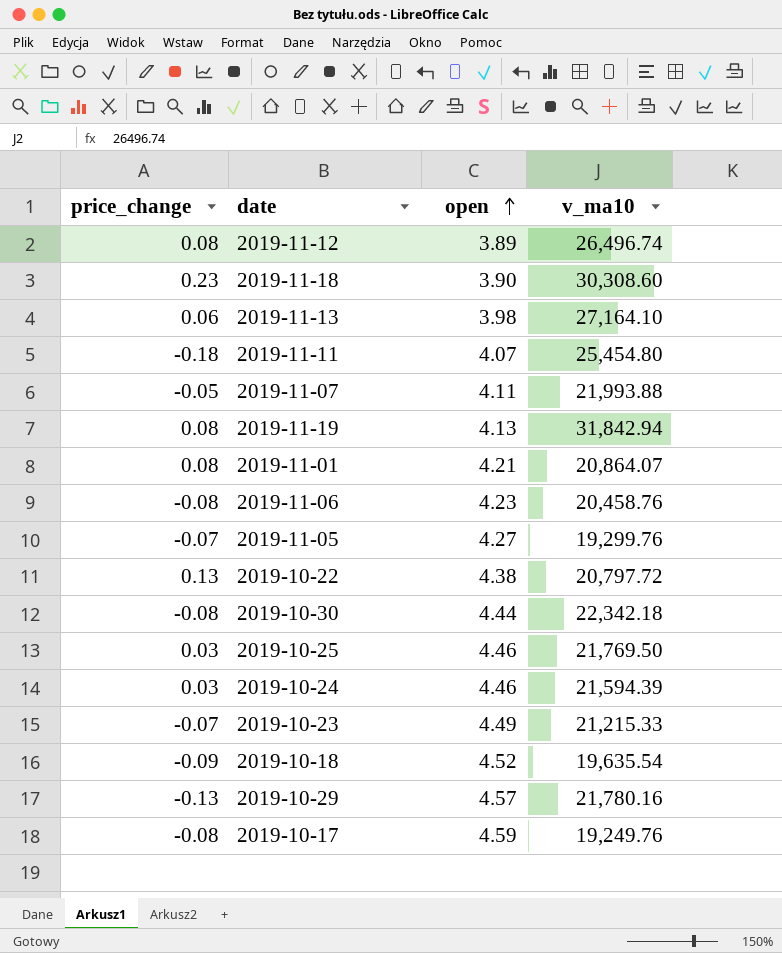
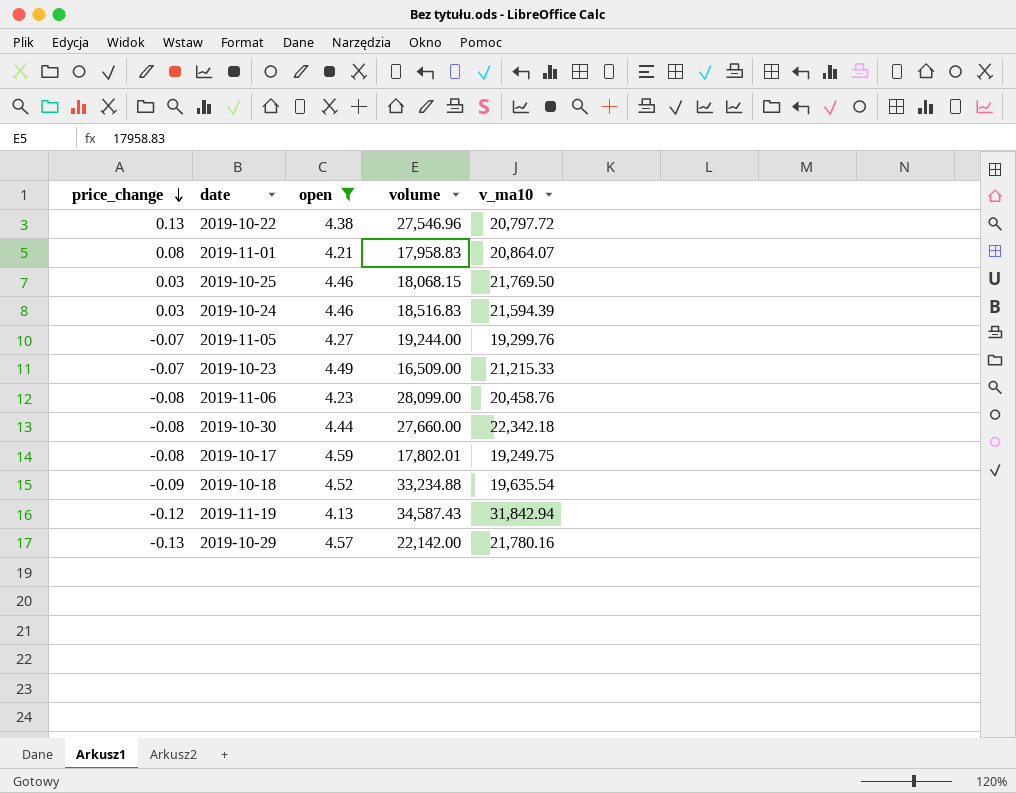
filter: none -> open >= 4.13
row order: open ascending -> price_change descending
column volume | position: none -> 4
2019-10-17 | v_ma10: 19,249.76 -> 19,249.75
2019-11-19 | price_change: 0.08 -> -0.12

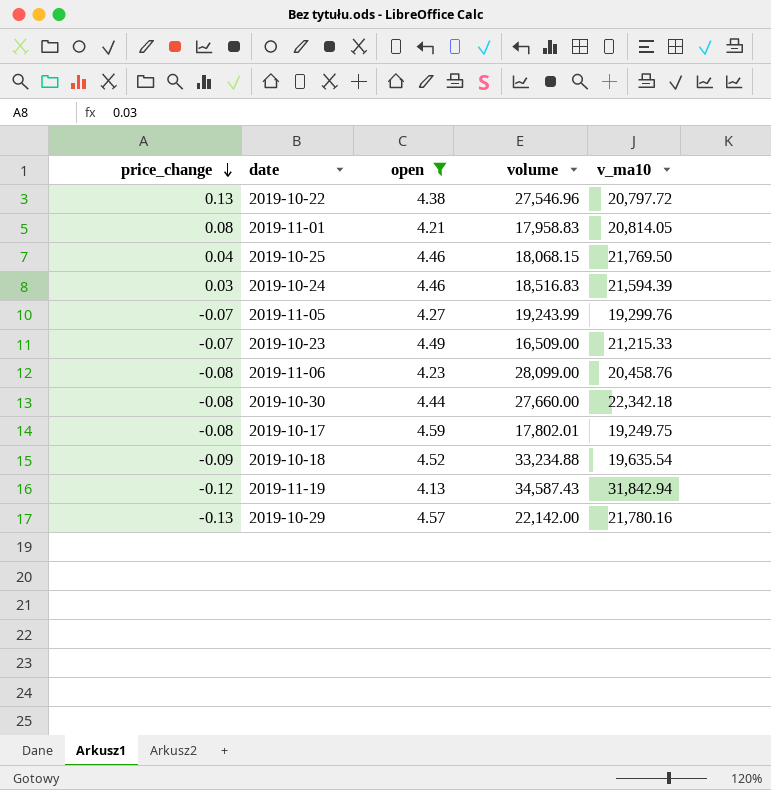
2019-11-01 | v_ma10: 20,864.07 -> 20,814.05
2019-10-25 | price_change: 0.03 -> 0.04
2019-11-05 | volume: 19,244.00 -> 19,243.99

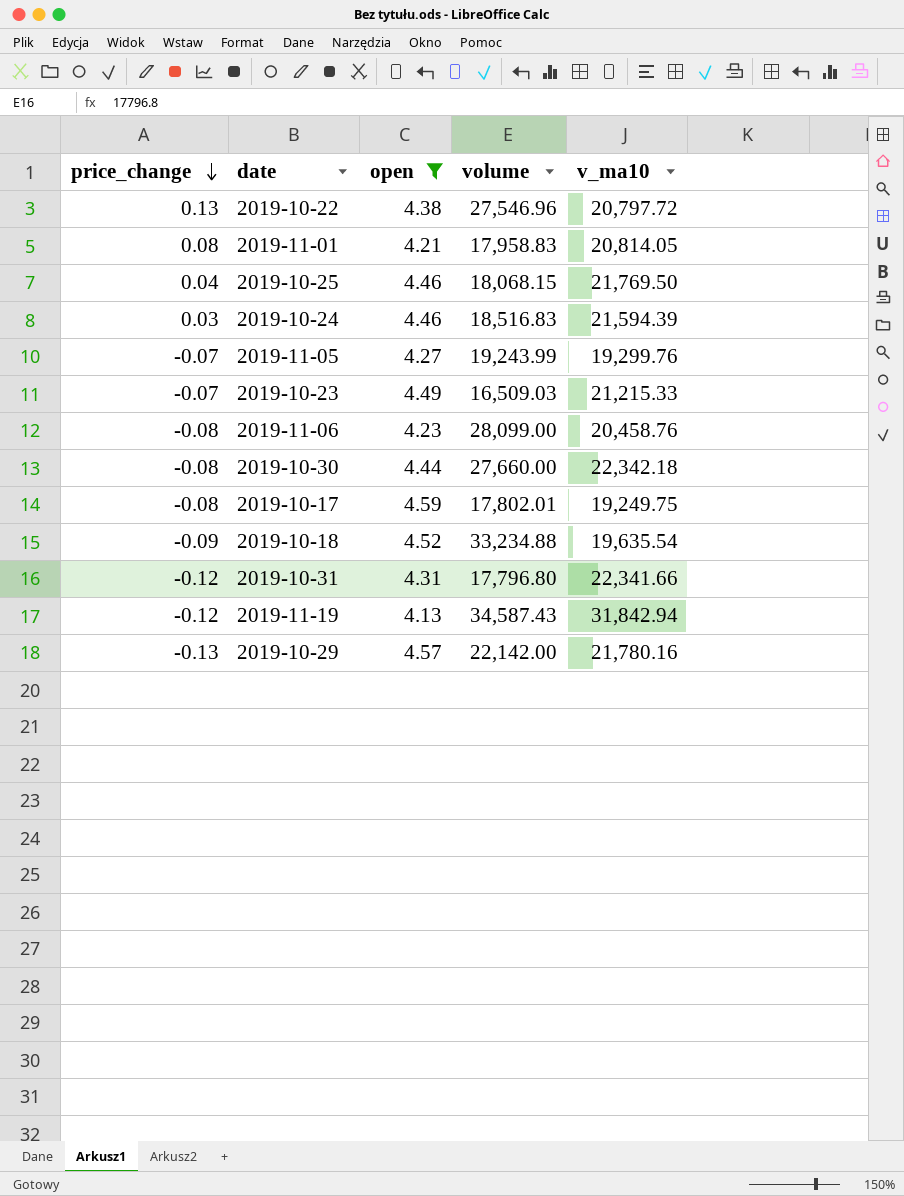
2019-10-23 | volume: 16,509.00 -> 16,509.03
row 2019-10-31: none -> -0.12 | 4.31 | 17,796.80 | 22,341.66

